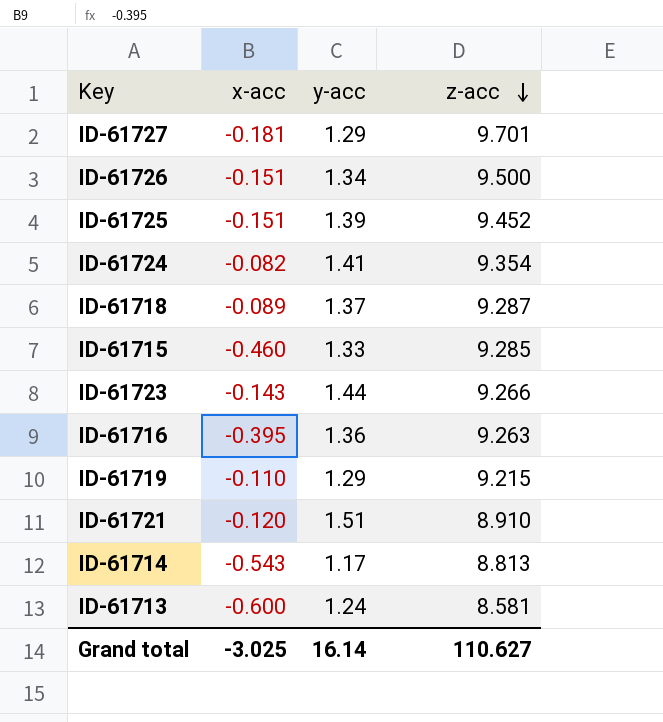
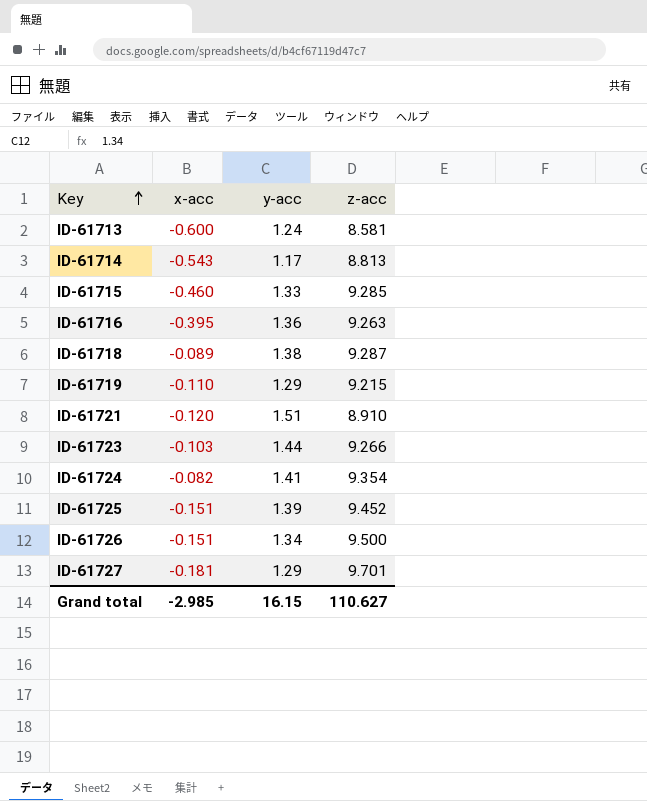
row order: z-acc descending -> Key ascending
ID-61718 | y-acc: 1.37 -> 1.38
ID-61723 | x-acc: -0.143 -> -0.103
Grand total | x-acc: -3.025 -> -2.985
Grand total | y-acc: 16.14 -> 16.15

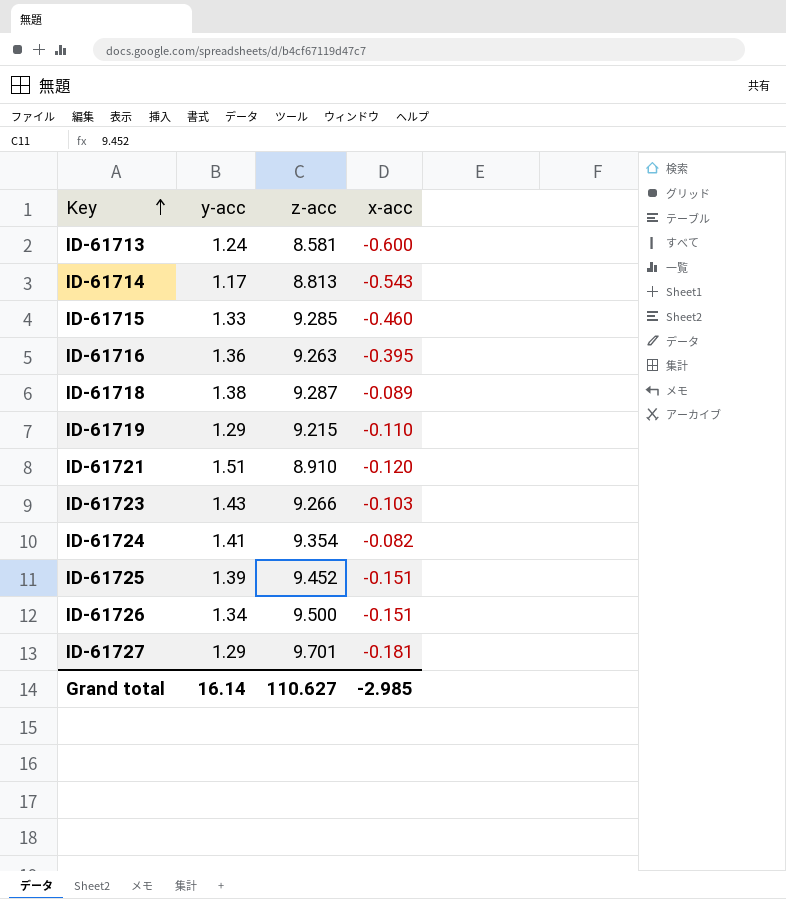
column x-acc | position: 2 -> 4
ID-61723 | y-acc: 1.44 -> 1.43
Grand total | y-acc: 16.15 -> 16.14

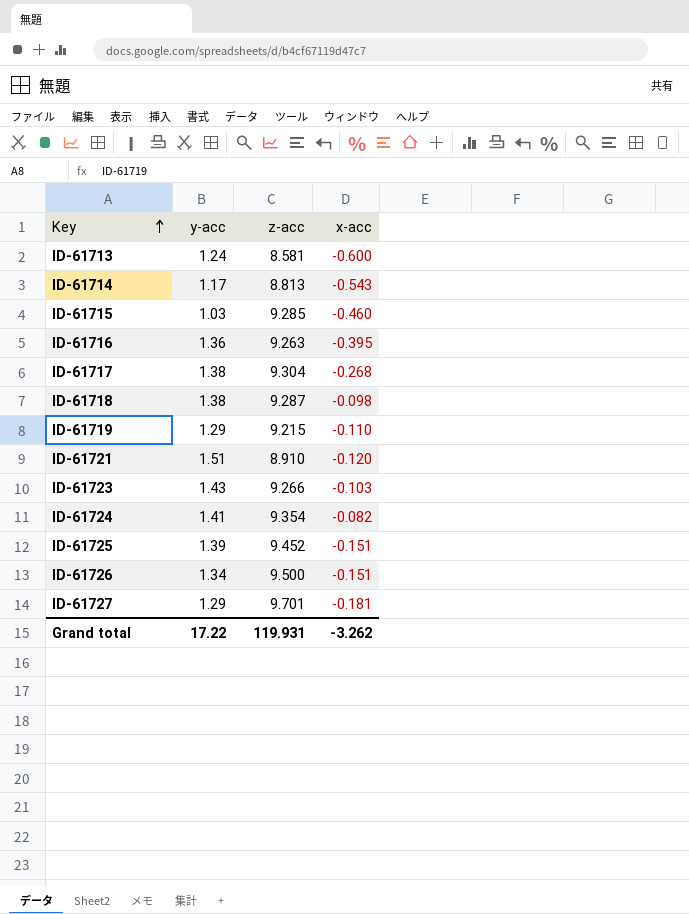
ID-61715 | y-acc: 1.33 -> 1.03
row ID-61717: none -> 1.38 | 9.304 | -0.268
ID-61718 | x-acc: -0.089 -> -0.098
Grand total | y-acc: 16.14 -> 17.22
Grand total | z-acc: 110.627 -> 119.931
Grand total | x-acc: -2.985 -> -3.262

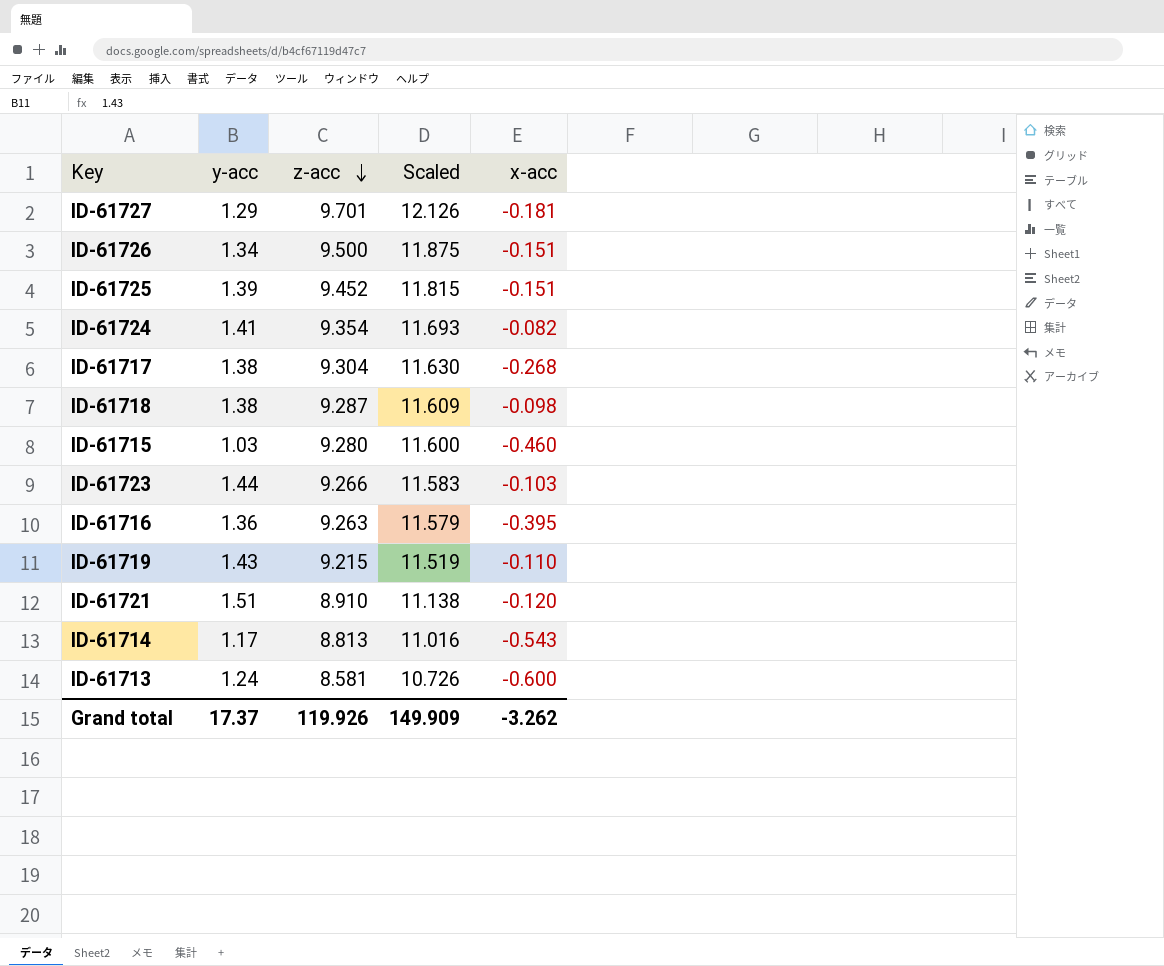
row order: Key ascending -> z-acc descending
column Scaled | formula: none -> [z-acc] * 1.25
ID-61715 | z-acc: 9.285 -> 9.280
ID-61723 | y-acc: 1.43 -> 1.44
ID-61719 | y-acc: 1.29 -> 1.43
Grand total | y-acc: 17.22 -> 17.37
Grand total | z-acc: 119.931 -> 119.926

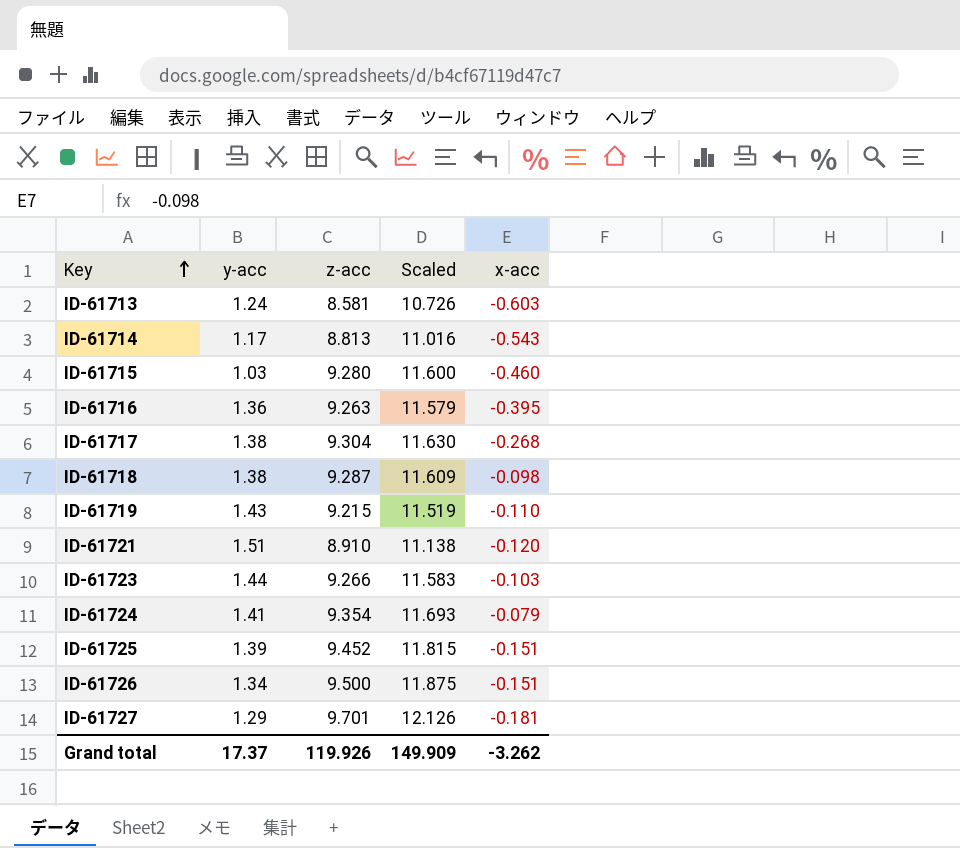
row order: z-acc descending -> Key ascending
ID-61713 | x-acc: -0.600 -> -0.603
ID-61724 | x-acc: -0.082 -> -0.079

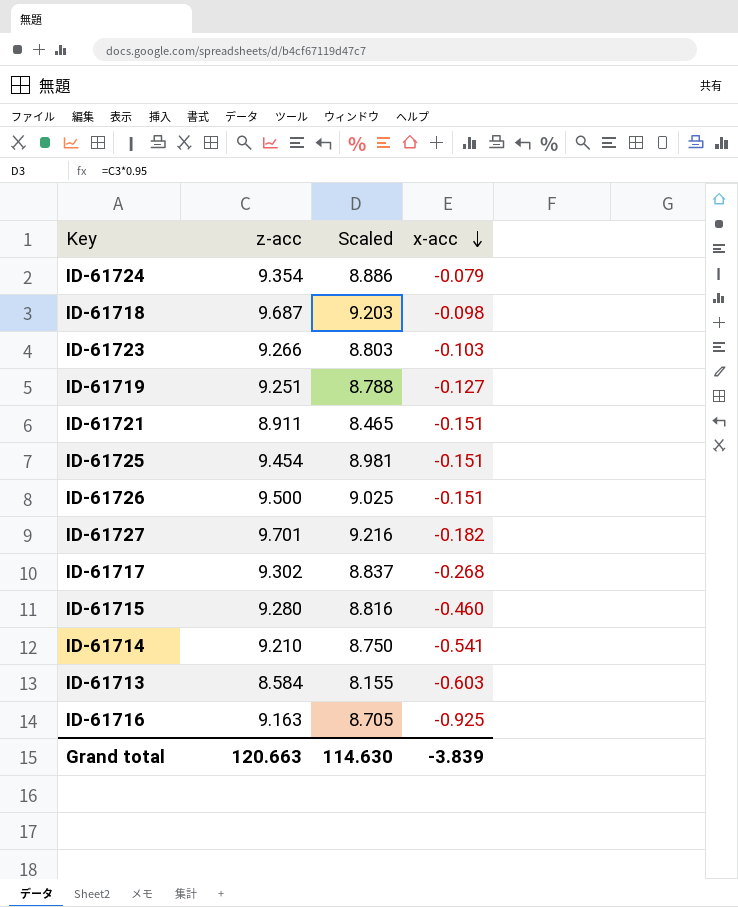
row order: Key ascending -> x-acc descending
column y-acc | position: 2 -> none
column Scaled | formula: [z-acc] * 1.25 -> [z-acc] * 0.95
ID-61718 | z-acc: 9.287 -> 9.687
ID-61719 | z-acc: 9.215 -> 9.251
ID-61719 | x-acc: -0.110 -> -0.127
ID-61721 | z-acc: 8.910 -> 8.911
ID-61721 | x-acc: -0.120 -> -0.151
ID-61725 | z-acc: 9.452 -> 9.454
ID-61727 | x-acc: -0.181 -> -0.182
ID-61717 | z-acc: 9.304 -> 9.302
ID-61714 | z-acc: 8.813 -> 9.210
ID-61714 | x-acc: -0.543 -> -0.541
ID-61713 | z-acc: 8.581 -> 8.584
ID-61716 | z-acc: 9.263 -> 9.163
ID-61716 | x-acc: -0.395 -> -0.925
Grand total | z-acc: 119.926 -> 120.663
Grand total | Scaled: 149.909 -> 114.630
Grand total | x-acc: -3.262 -> -3.839

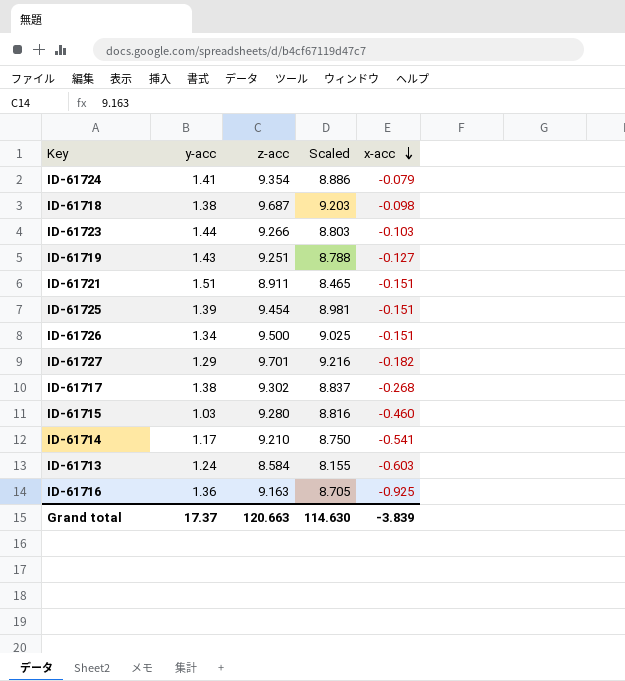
column y-acc | position: none -> 2

